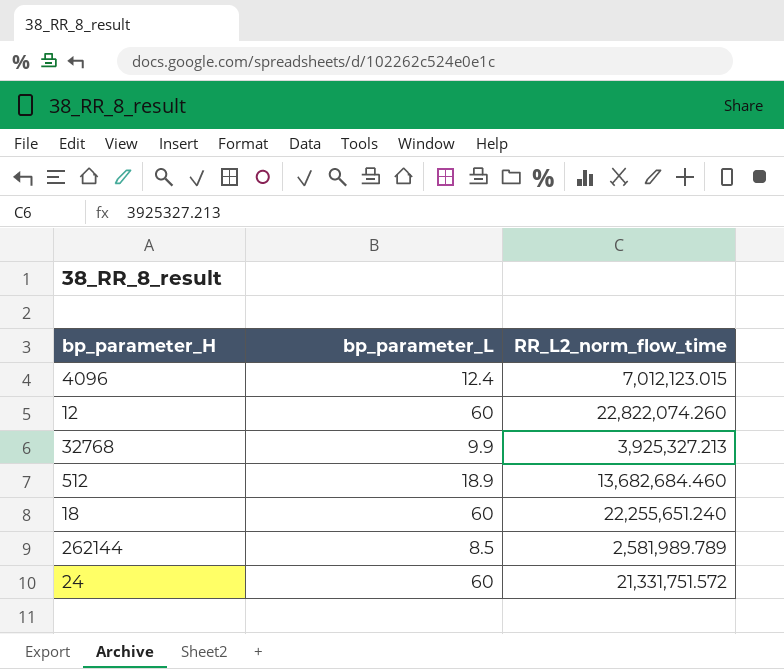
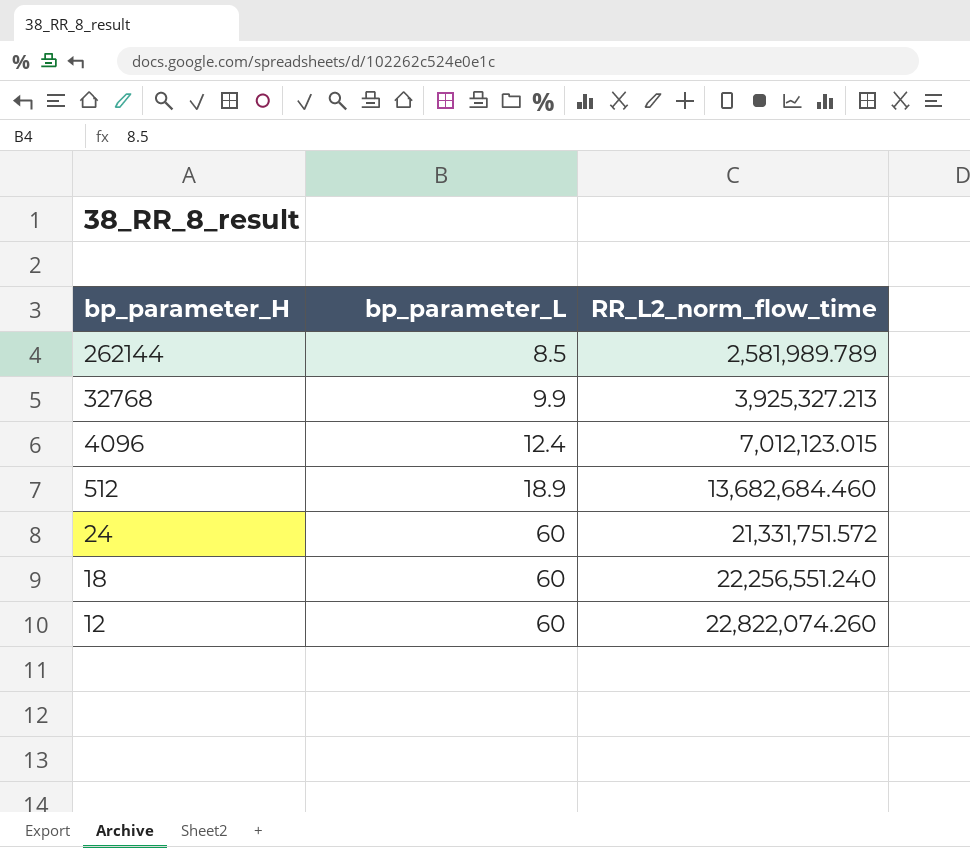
row order: none -> bp_parameter_H descending
18 | RR_L2_norm_flow_time: 22,255,651.240 -> 22,256,551.240

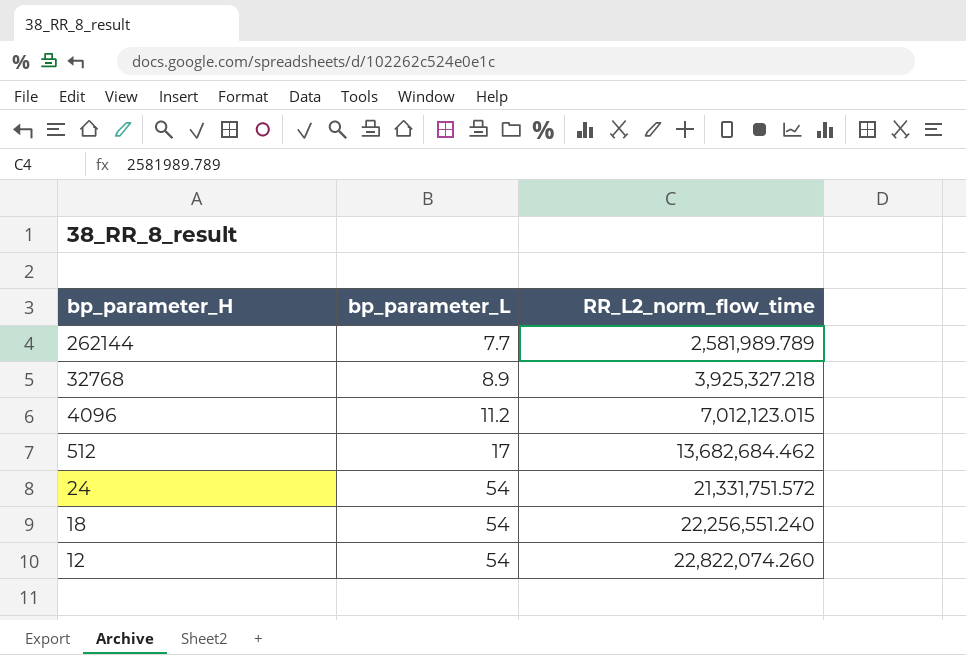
262144 | bp_parameter_L: 8.5 -> 7.7
32768 | bp_parameter_L: 9.9 -> 8.9
32768 | RR_L2_norm_flow_time: 3,925,327.213 -> 3,925,327.218
4096 | bp_parameter_L: 12.4 -> 11.2
512 | bp_parameter_L: 18.9 -> 17
512 | RR_L2_norm_flow_time: 13,682,684.460 -> 13,682,684.462
24 | bp_parameter_L: 60 -> 54
18 | bp_parameter_L: 60 -> 54
12 | bp_parameter_L: 60 -> 54

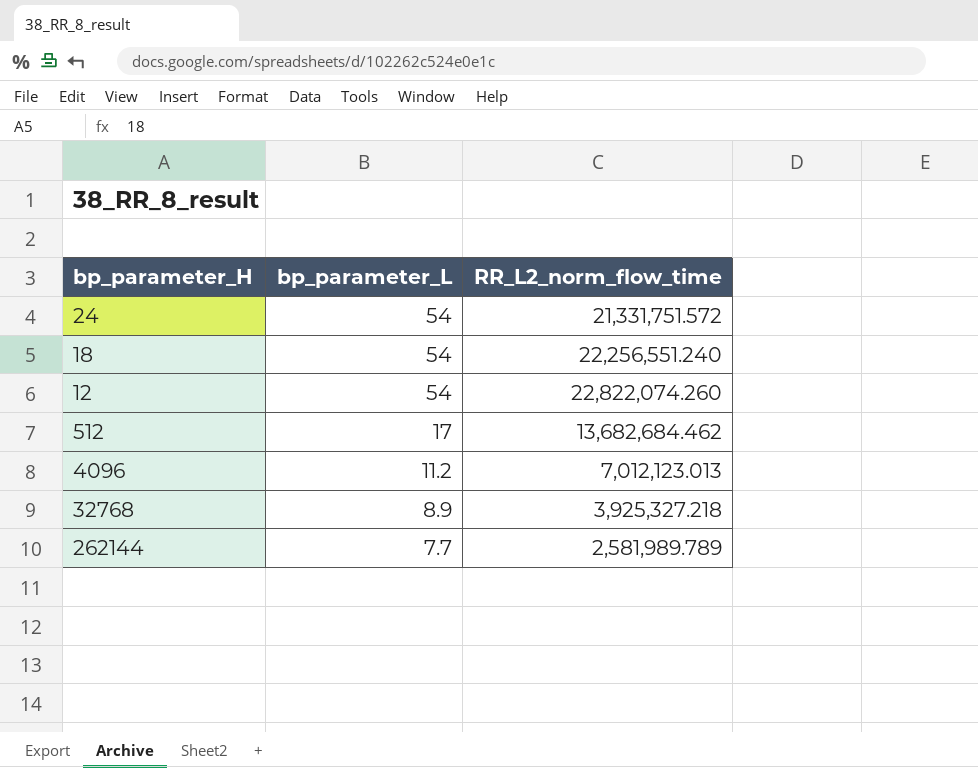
row order: bp_parameter_H descending -> bp_parameter_L descending
4096 | RR_L2_norm_flow_time: 7,012,123.015 -> 7,012,123.013

